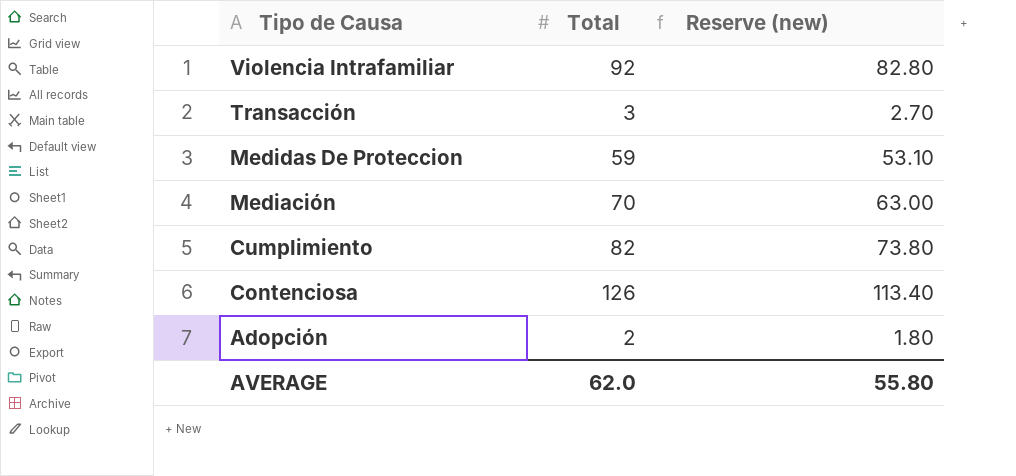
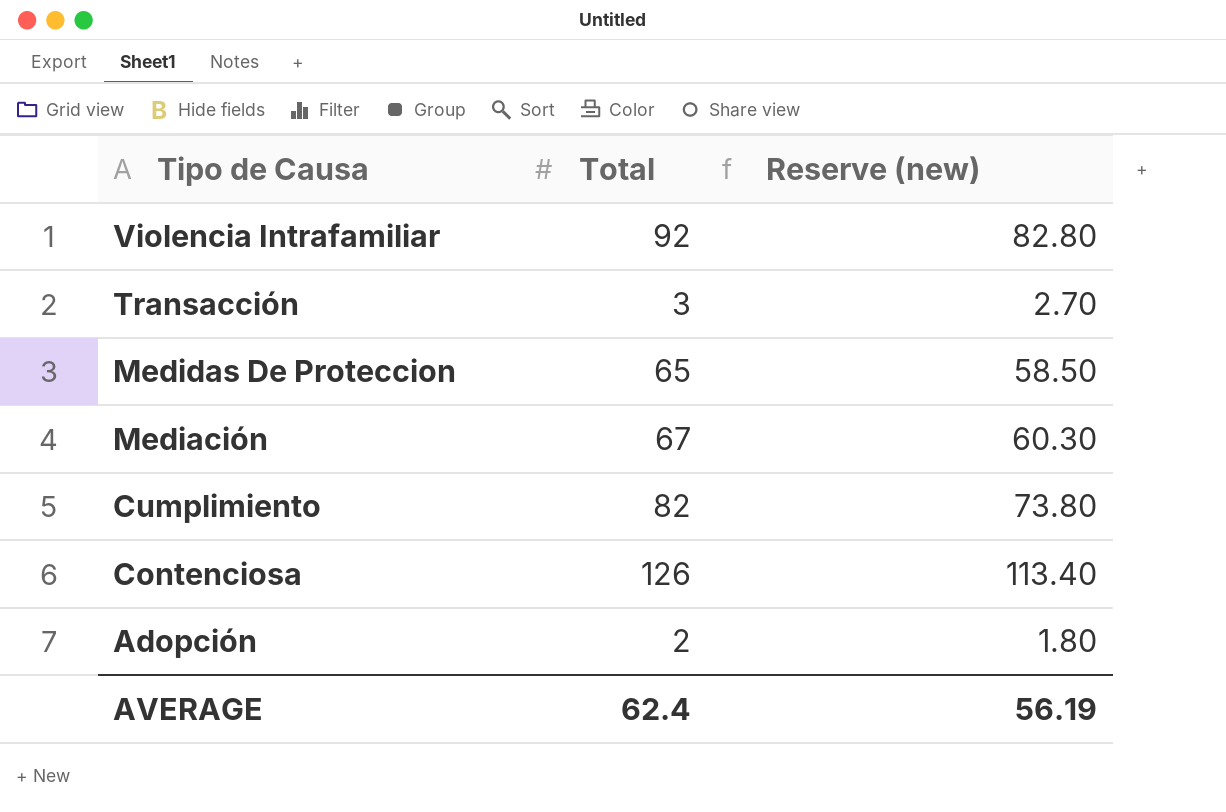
Medidas De Proteccion | Total: 59 -> 65
Medidas De Proteccion | Reserve (new): 53.10 -> 58.50
Mediación | Total: 70 -> 67
Mediación | Reserve (new): 63.00 -> 60.30
AVERAGE | Total: 62.0 -> 62.4
AVERAGE | Reserve (new): 55.80 -> 56.19

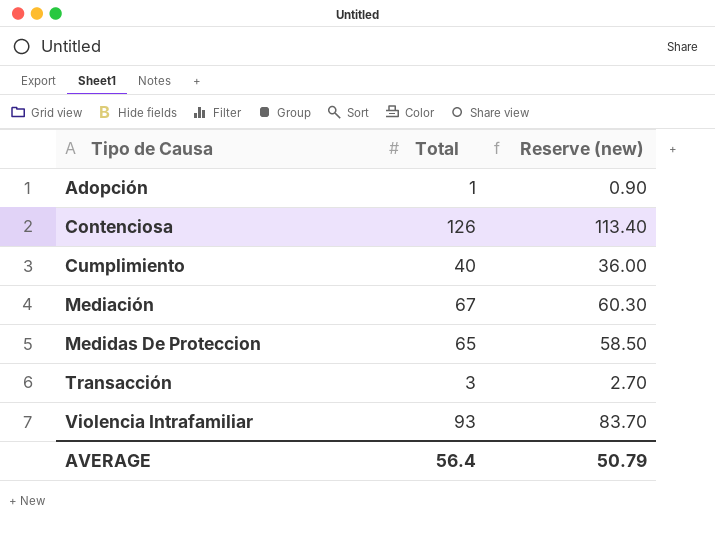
row order: Tipo de Causa descending -> Tipo de Causa ascending
Adopción | Total: 2 -> 1
Adopción | Reserve (new): 1.80 -> 0.90
Cumplimiento | Total: 82 -> 40
Cumplimiento | Reserve (new): 73.80 -> 36.00
Violencia Intrafamiliar | Total: 92 -> 93
Violencia Intrafamiliar | Reserve (new): 82.80 -> 83.70
AVERAGE | Total: 62.4 -> 56.4
AVERAGE | Reserve (new): 56.19 -> 50.79

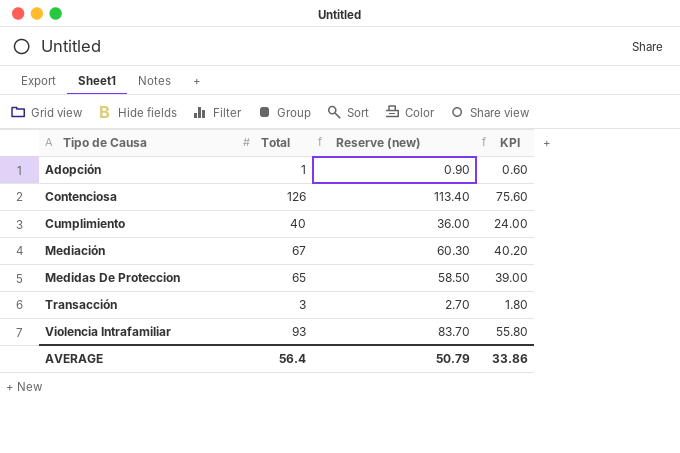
column KPI | formula: none -> [Total] * 0.6

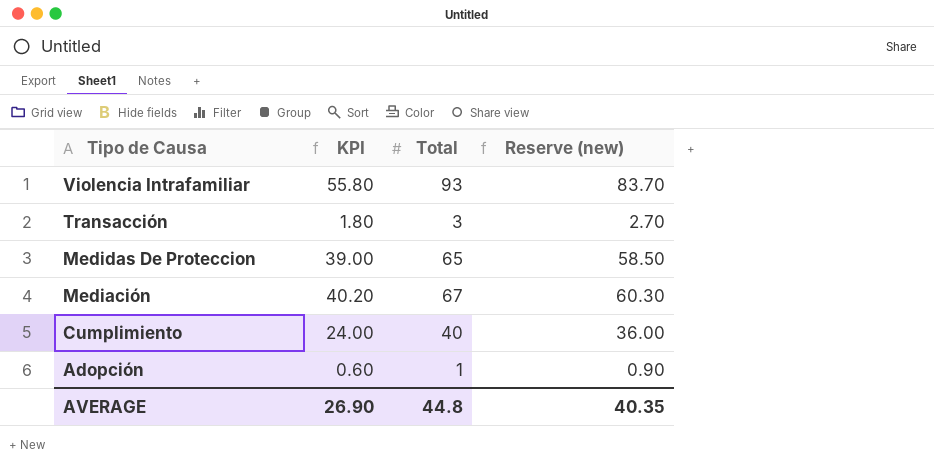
row order: Tipo de Causa ascending -> Tipo de Causa descending
column KPI | position: 4 -> 2
row Contenciosa: 126 | 113.40 | 75.60 -> none
AVERAGE | KPI: 33.86 -> 26.90
AVERAGE | Total: 56.4 -> 44.8
AVERAGE | Reserve (new): 50.79 -> 40.35

